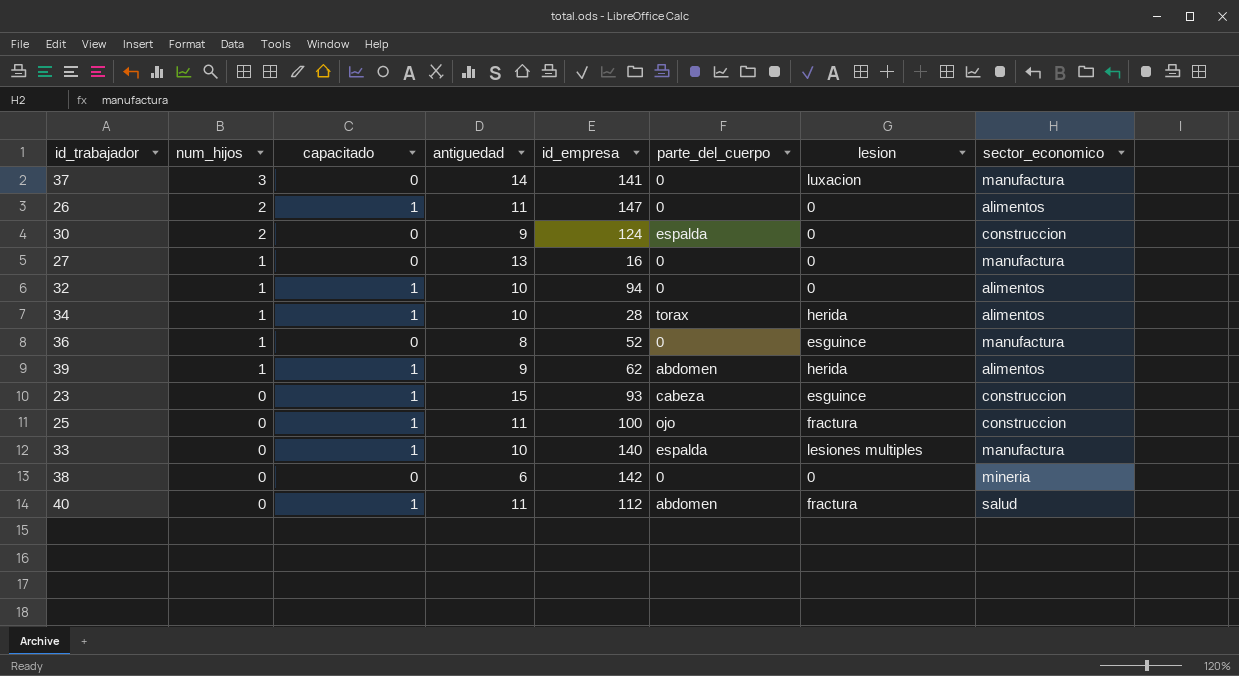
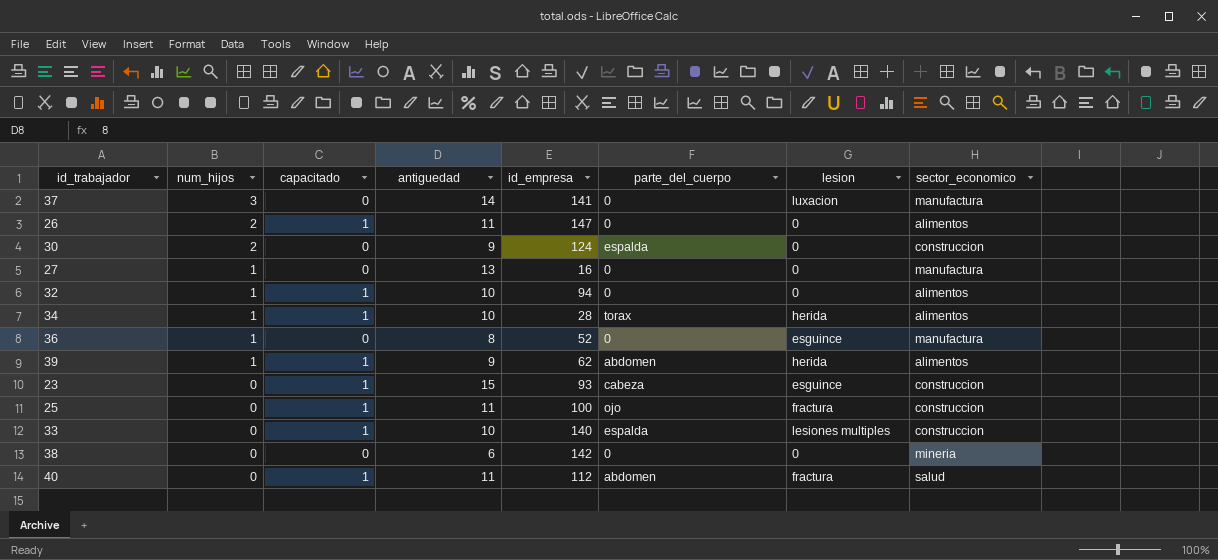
33 | sector_economico: manufactura -> construccion

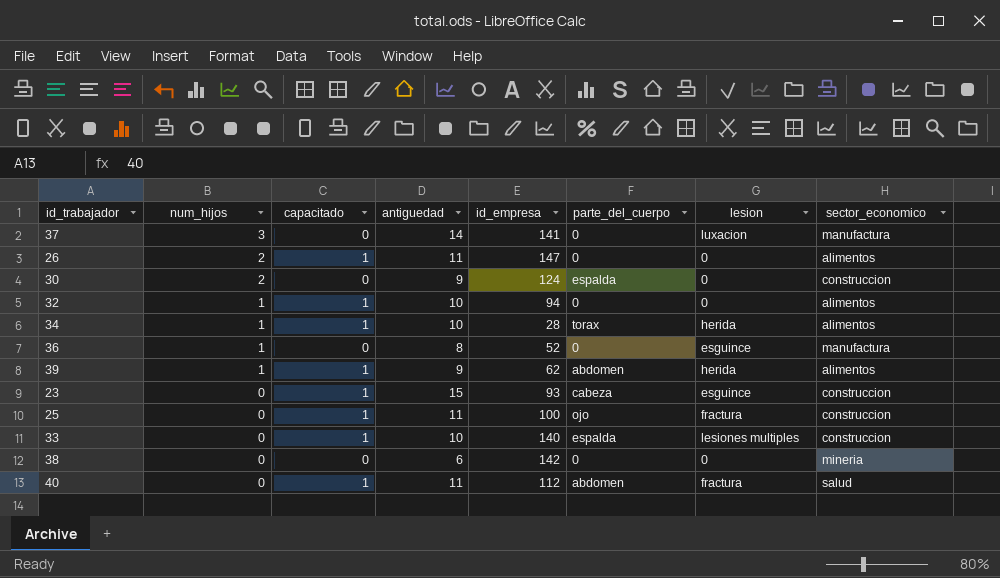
row 27: 1 | 0 | 13 | 16 | 0 | 0 | manufactura -> none

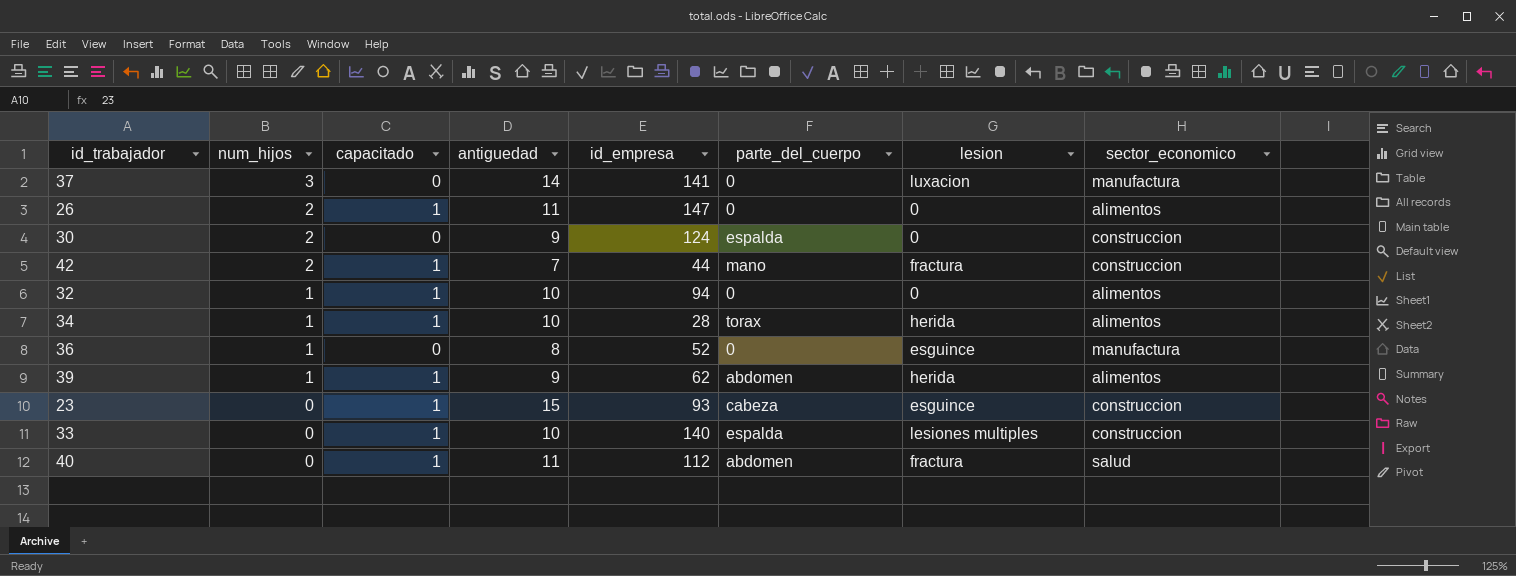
row 25: 0 | 1 | 11 | 100 | ojo | fractura | construccion -> none
row 38: 0 | 0 | 6 | 142 | 0 | 0 | mineria -> none
row 42: none -> 2 | 1 | 7 | 44 | mano | fractura | construccion

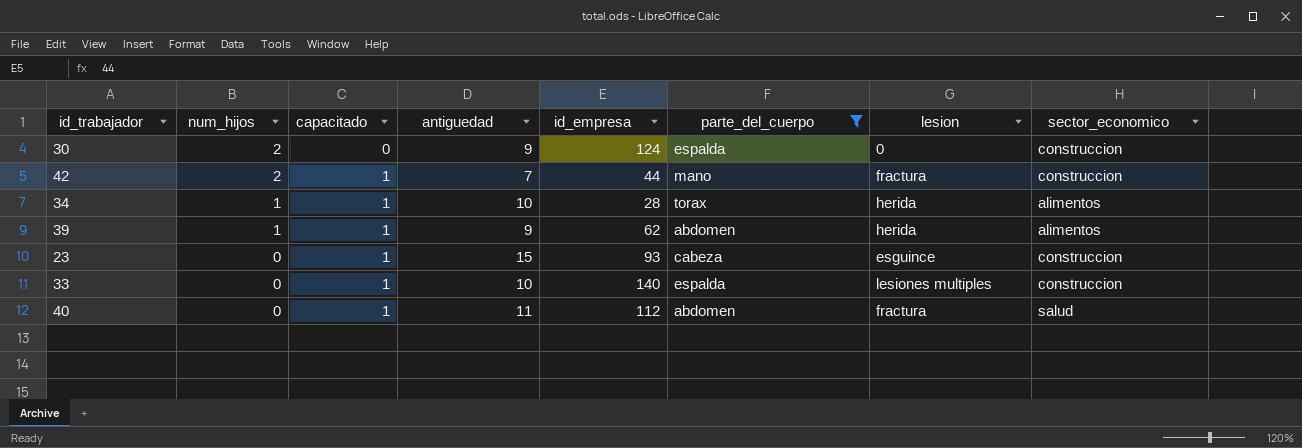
filter: none -> parte_del_cuerpo != 0

